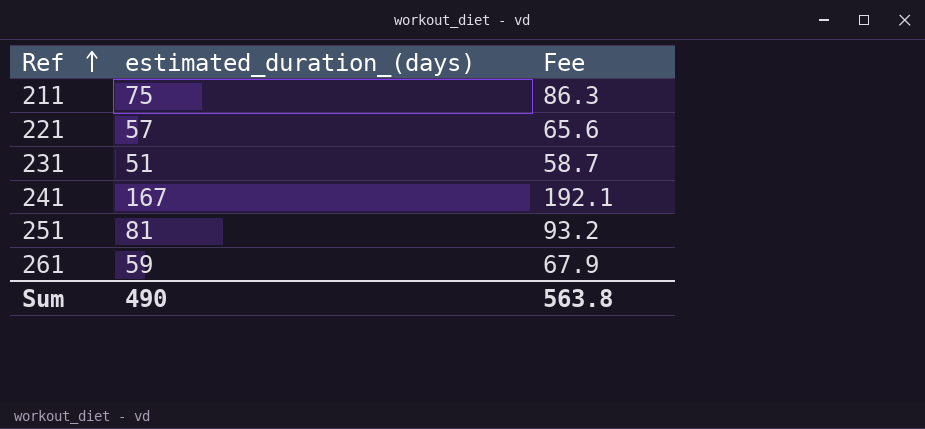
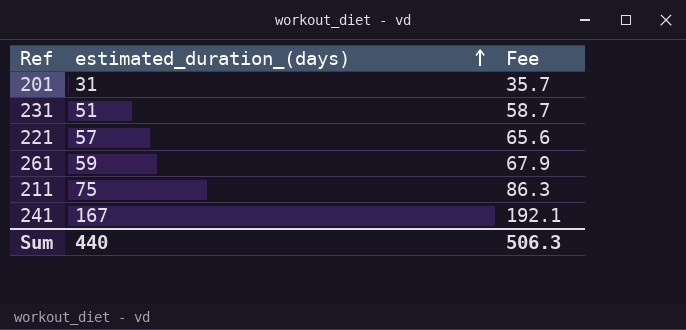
row order: Ref ascending -> estimated_duration_(days) ascending
row 251: 81 | 93.2 -> none
row 201: none -> 31 | 35.7
Sum | estimated_duration_(days): 490 -> 440
Sum | Fee: 563.8 -> 506.3

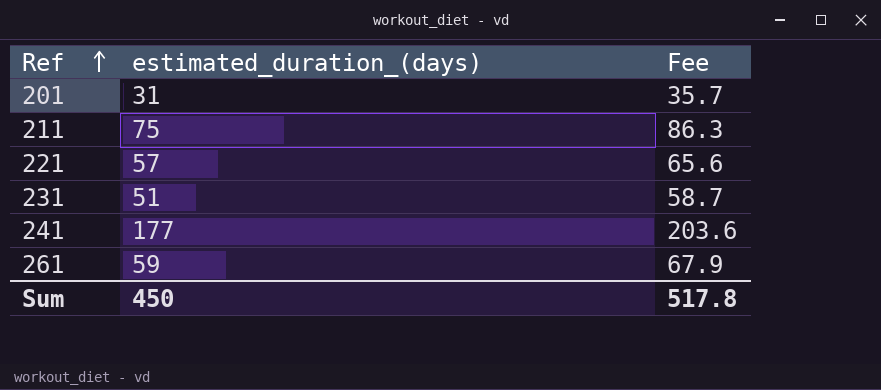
row order: estimated_duration_(days) ascending -> Ref ascending
241 | estimated_duration_(days): 167 -> 177
241 | Fee: 192.1 -> 203.6
Sum | estimated_duration_(days): 440 -> 450
Sum | Fee: 506.3 -> 517.8

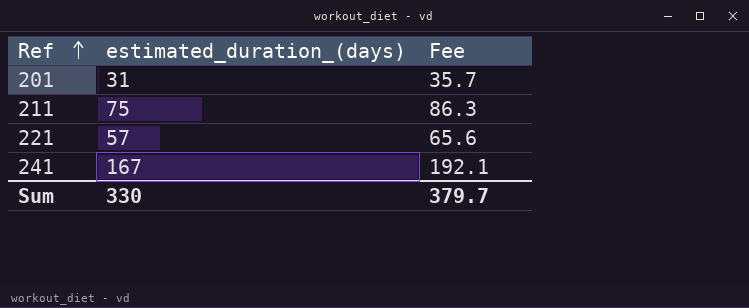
row 231: 51 | 58.7 -> none
row 261: 59 | 67.9 -> none
241 | estimated_duration_(days): 177 -> 167
241 | Fee: 203.6 -> 192.1
Sum | estimated_duration_(days): 450 -> 330
Sum | Fee: 517.8 -> 379.7

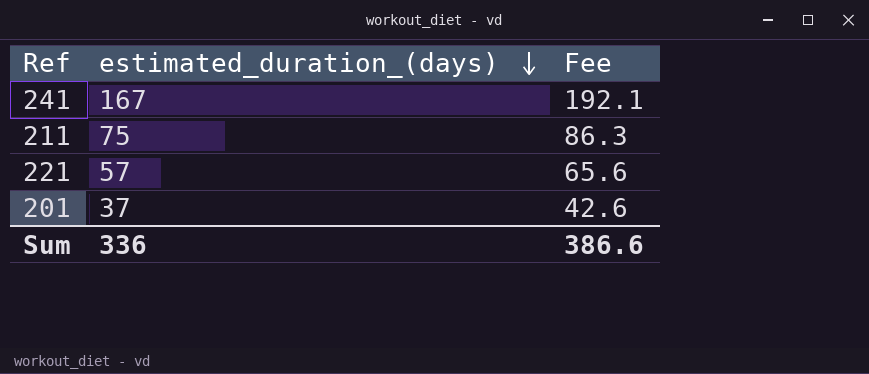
row order: Ref ascending -> estimated_duration_(days) descending
201 | estimated_duration_(days): 31 -> 37
201 | Fee: 35.7 -> 42.6
Sum | estimated_duration_(days): 330 -> 336
Sum | Fee: 379.7 -> 386.6

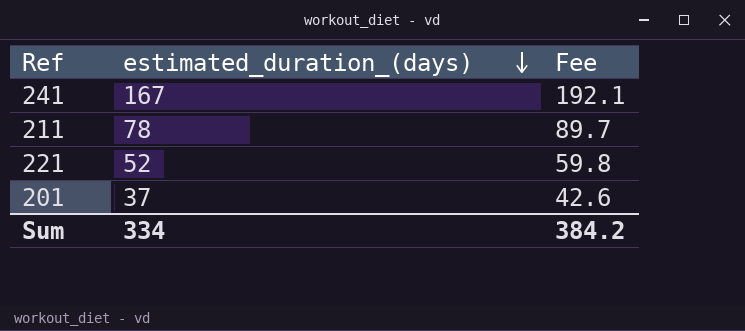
211 | estimated_duration_(days): 75 -> 78
211 | Fee: 86.3 -> 89.7
221 | estimated_duration_(days): 57 -> 52
221 | Fee: 65.6 -> 59.8
Sum | estimated_duration_(days): 336 -> 334
Sum | Fee: 386.6 -> 384.2

